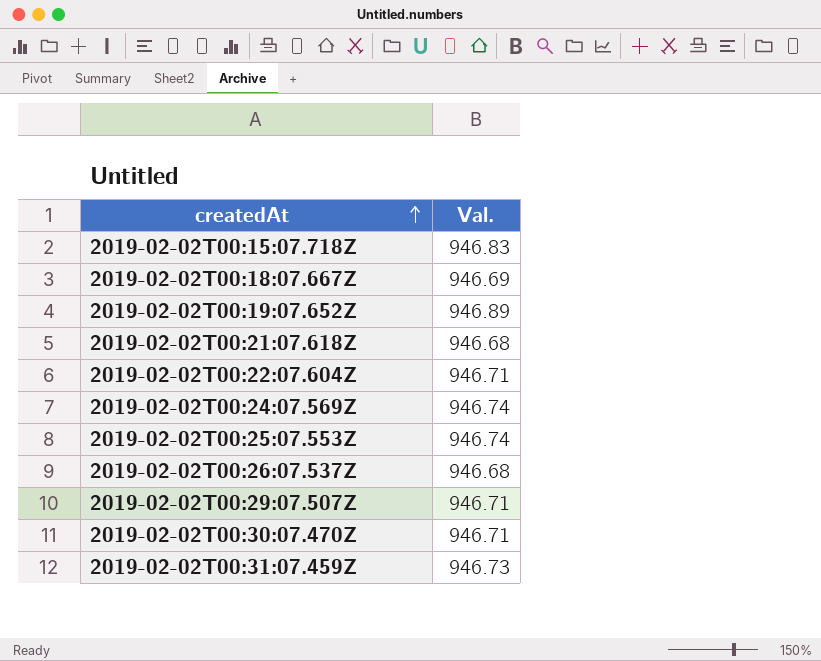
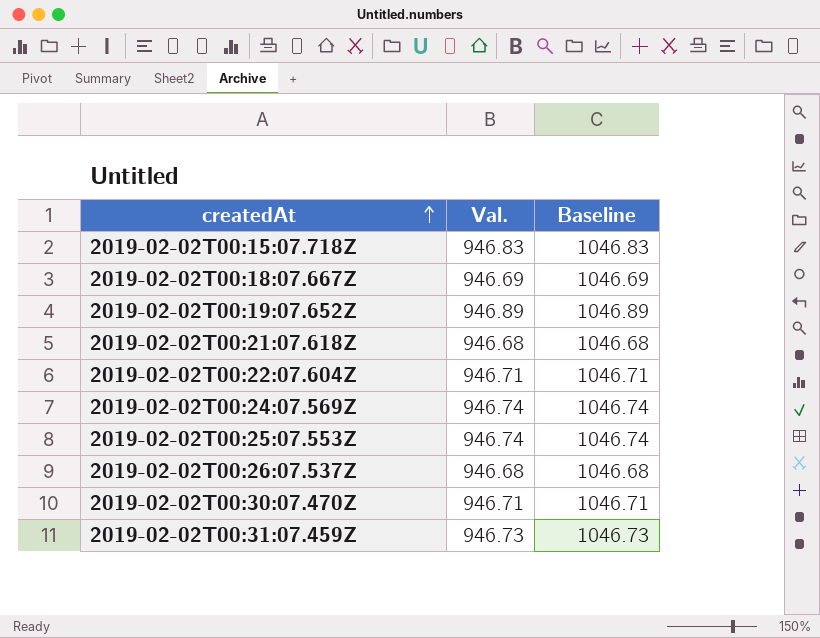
column Baseline | formula: none -> [Val.] + 100
row 2019-02-02T00:29:07.507Z: 946.71 -> none

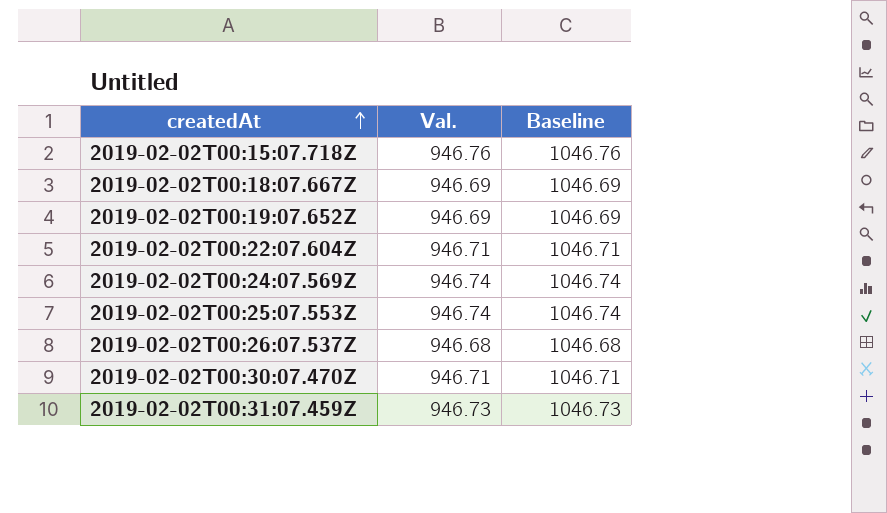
row 2019-02-02T00:21:07.618Z: 946.68 | 1046.68 -> none
2019-02-02T00:15:07.718Z | Val.: 946.83 -> 946.76
2019-02-02T00:15:07.718Z | Baseline: 1046.83 -> 1046.76
2019-02-02T00:19:07.652Z | Val.: 946.89 -> 946.69
2019-02-02T00:19:07.652Z | Baseline: 1046.89 -> 1046.69

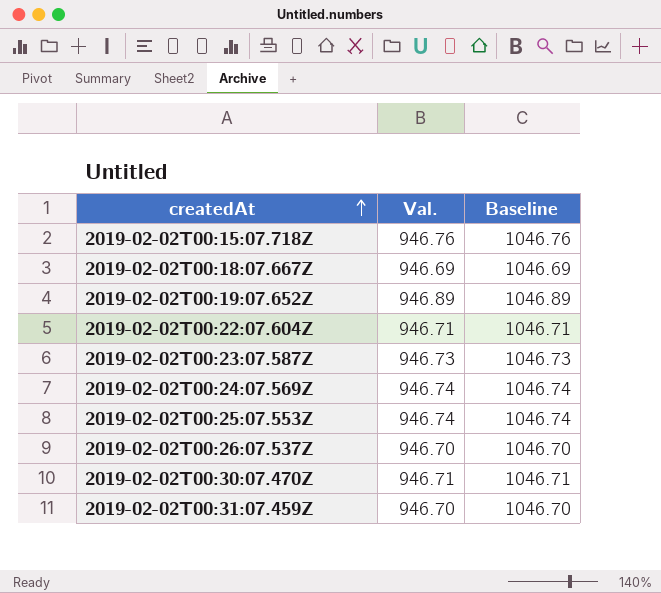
2019-02-02T00:19:07.652Z | Val.: 946.69 -> 946.89
2019-02-02T00:19:07.652Z | Baseline: 1046.69 -> 1046.89
row 2019-02-02T00:23:07.587Z: none -> 946.73 | 1046.73
2019-02-02T00:26:07.537Z | Val.: 946.68 -> 946.70
2019-02-02T00:26:07.537Z | Baseline: 1046.68 -> 1046.70
2019-02-02T00:31:07.459Z | Val.: 946.73 -> 946.70
2019-02-02T00:31:07.459Z | Baseline: 1046.73 -> 1046.70

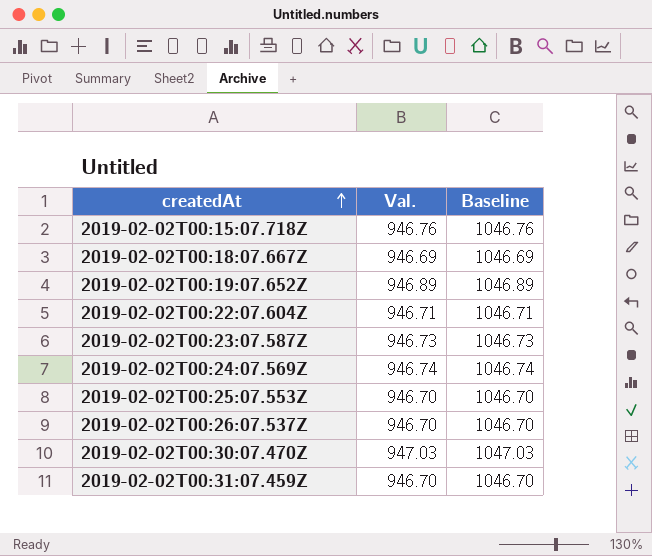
2019-02-02T00:25:07.553Z | Val.: 946.74 -> 946.70
2019-02-02T00:25:07.553Z | Baseline: 1046.74 -> 1046.70
2019-02-02T00:30:07.470Z | Val.: 946.71 -> 947.03
2019-02-02T00:30:07.470Z | Baseline: 1046.71 -> 1047.03

